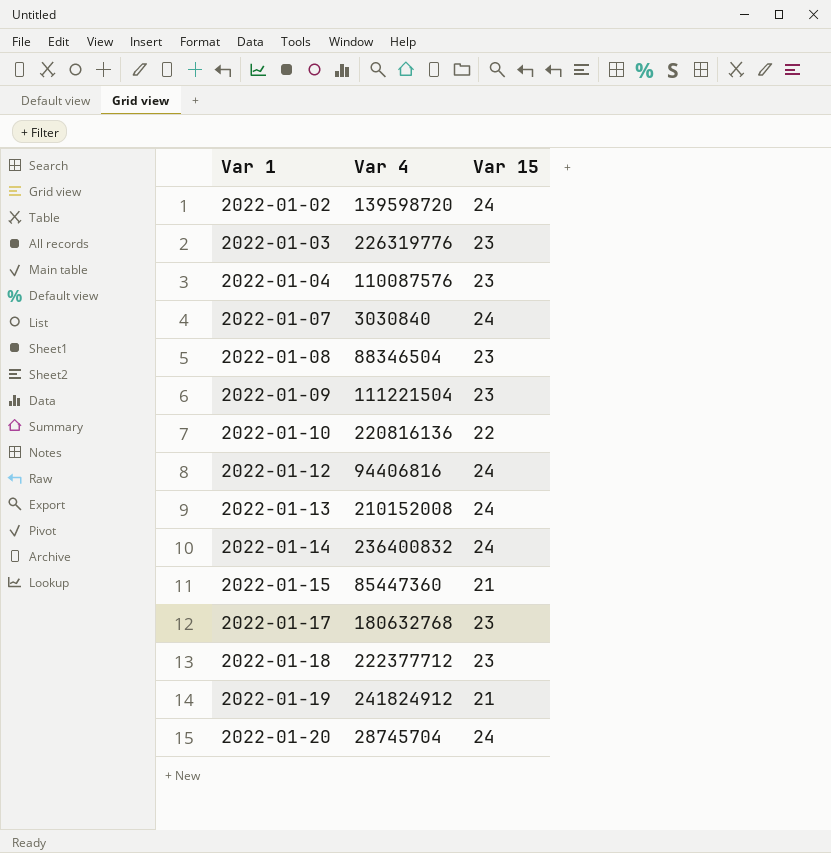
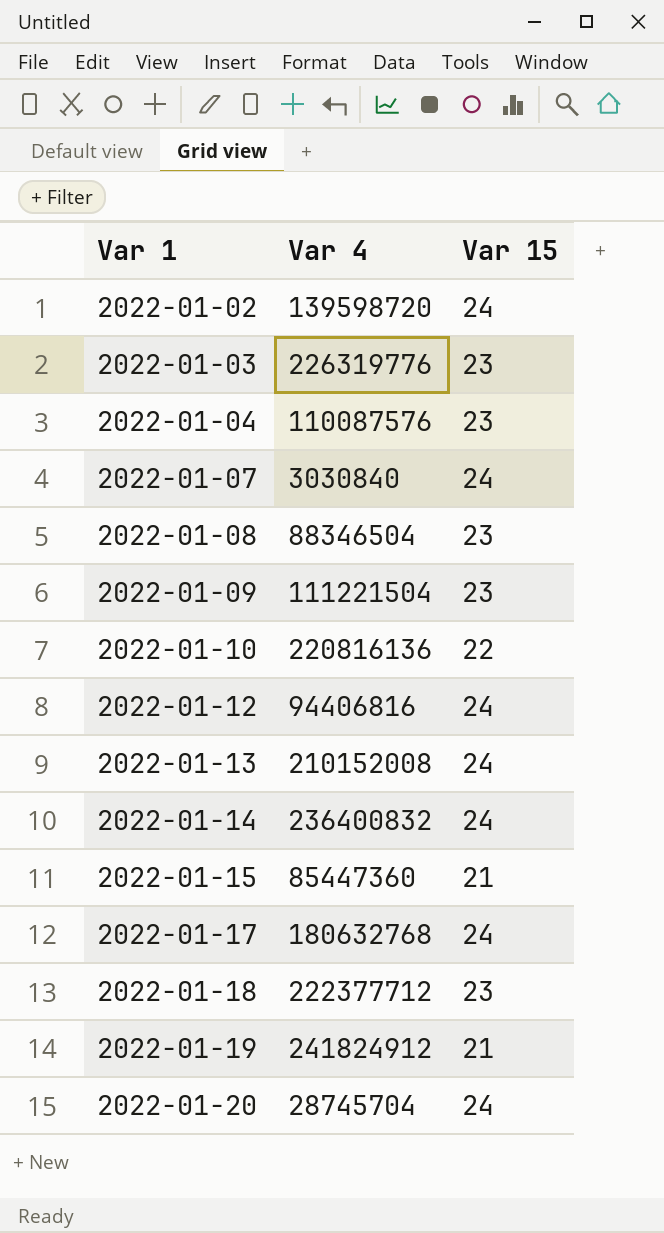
2022-01-17 | Var 15: 23 -> 24

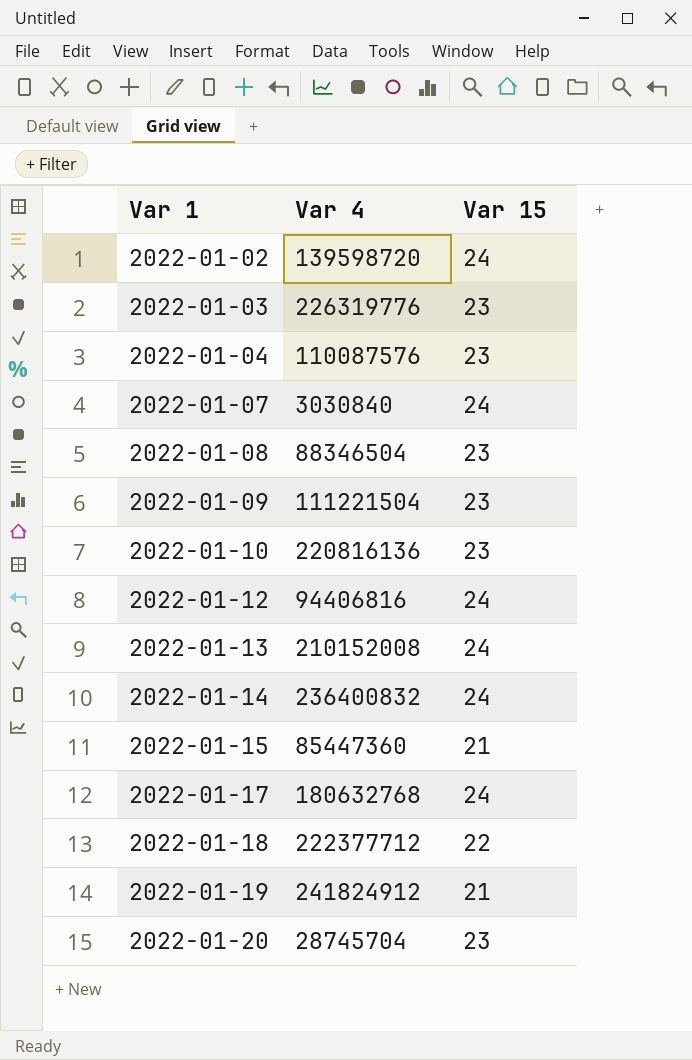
2022-01-10 | Var 15: 22 -> 23
2022-01-18 | Var 15: 23 -> 22
2022-01-20 | Var 15: 24 -> 23

